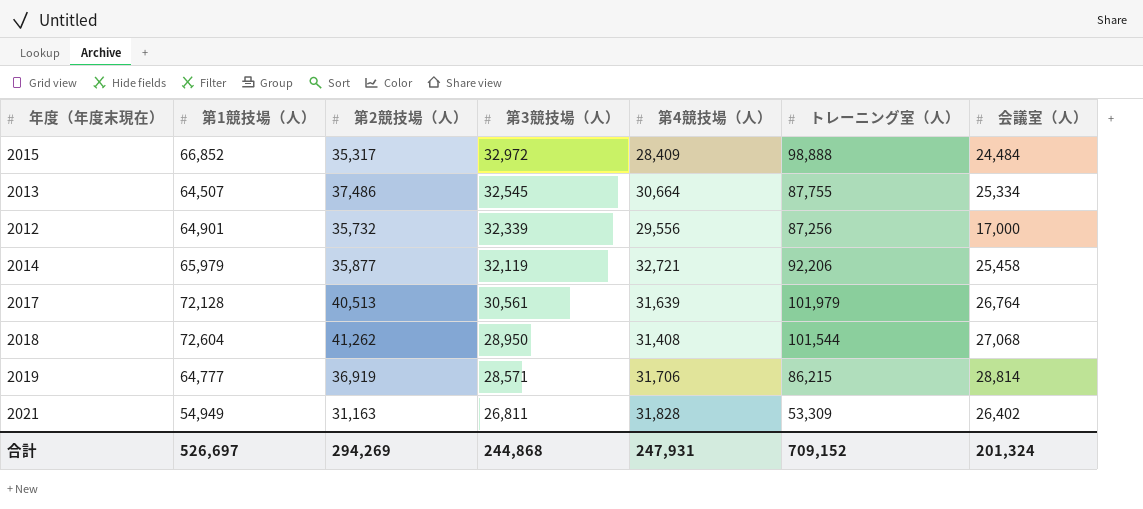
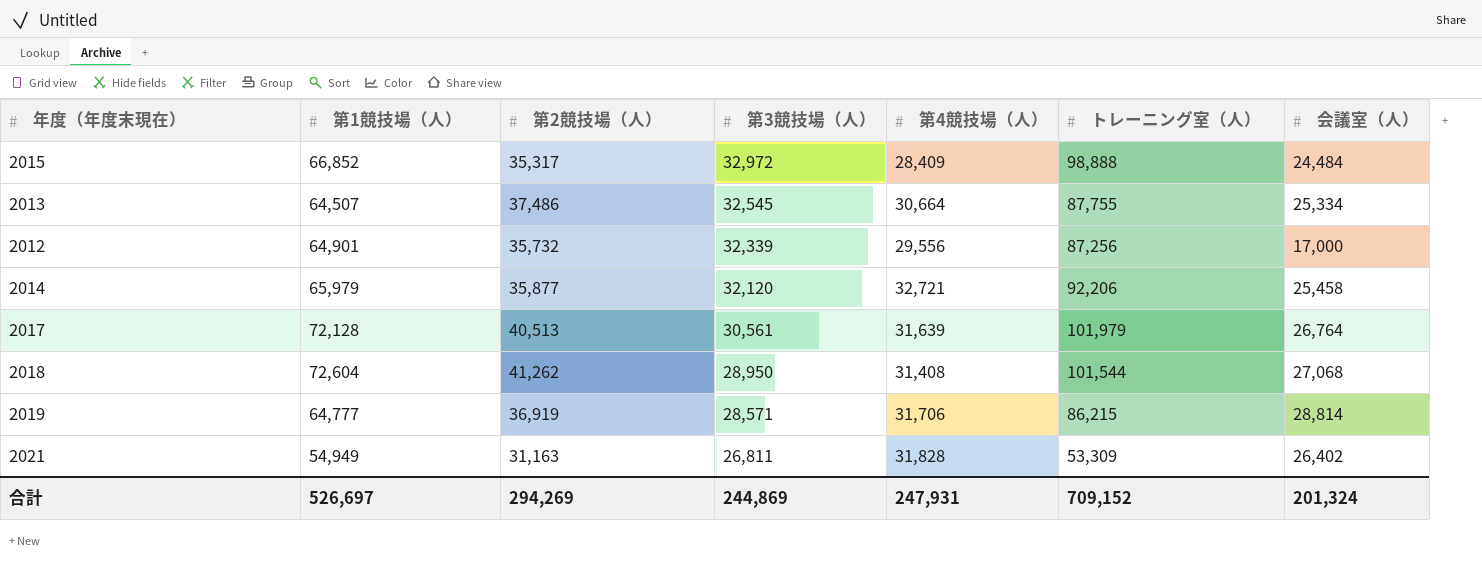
2014 | 第3競技場（人）: 32,119 -> 32,120
合計 | 第3競技場（人）: 244,868 -> 244,869

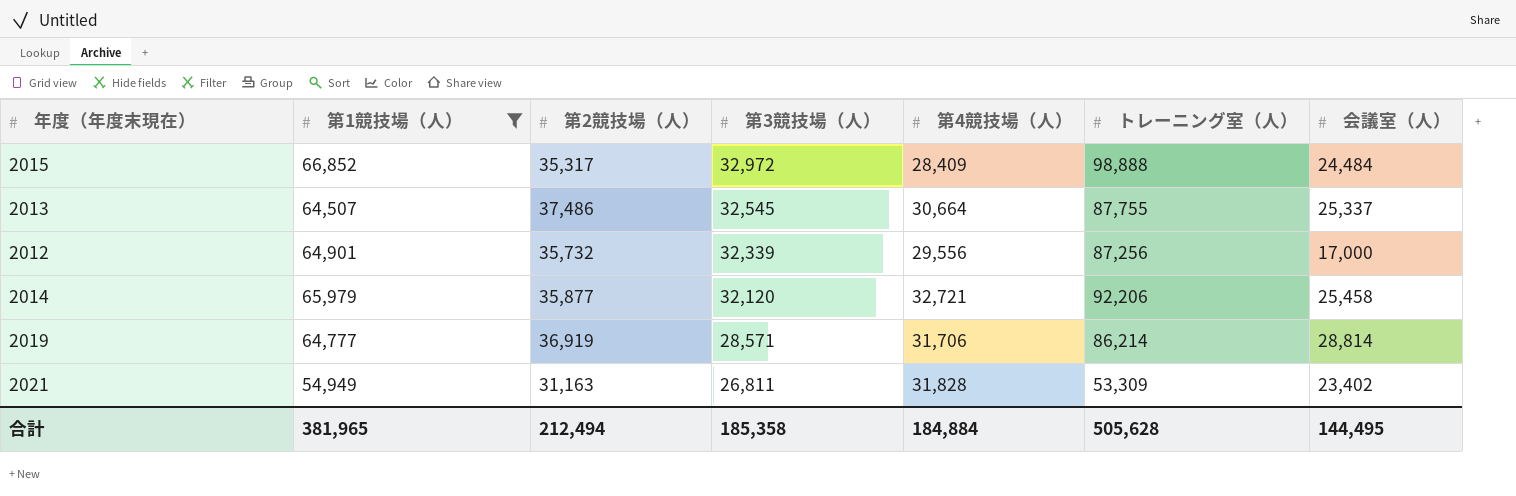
filter: none -> 第1競技場（人） <= 66,852
2013 | 会議室（人）: 25,334 -> 25,337
2019 | トレーニング室（人）: 86,215 -> 86,214
2021 | 会議室（人）: 26,402 -> 23,402
合計 | 第1競技場（人）: 526,697 -> 381,965
合計 | 第2競技場（人）: 294,269 -> 212,494
合計 | 第3競技場（人）: 244,869 -> 185,358
合計 | 第4競技場（人）: 247,931 -> 184,884
合計 | トレーニング室（人）: 709,152 -> 505,628
合計 | 会議室（人）: 201,324 -> 144,495

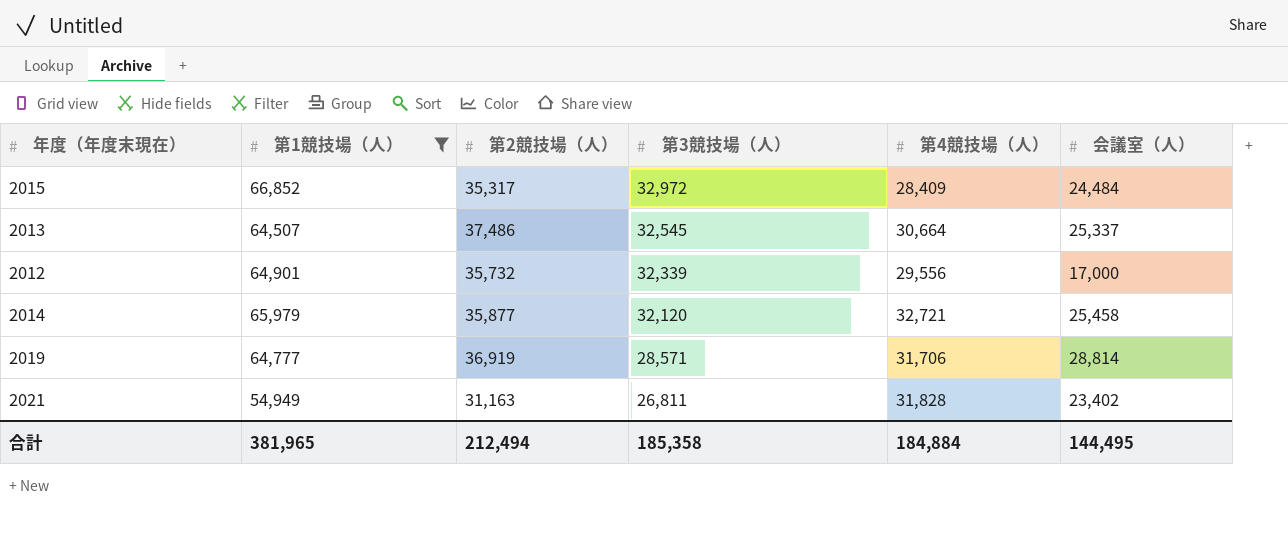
column トレーニング室（人） | position: 6 -> none

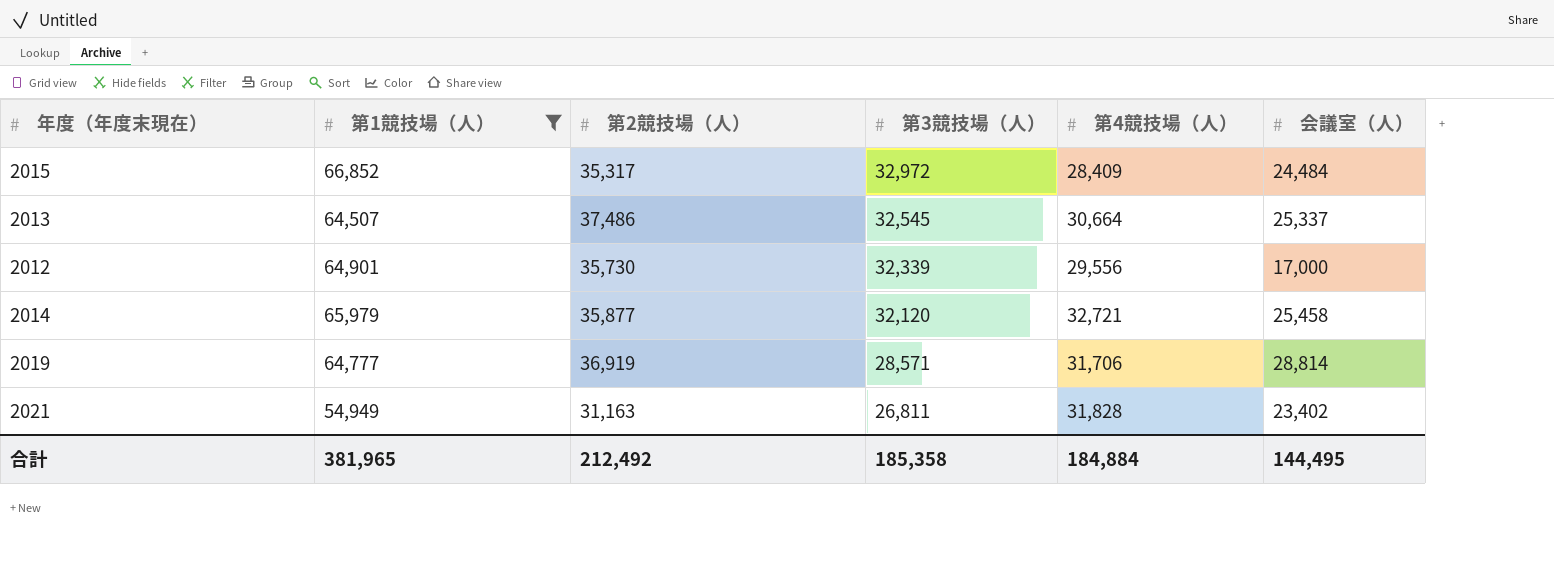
2012 | 第2競技場（人）: 35,732 -> 35,730
合計 | 第2競技場（人）: 212,494 -> 212,492

